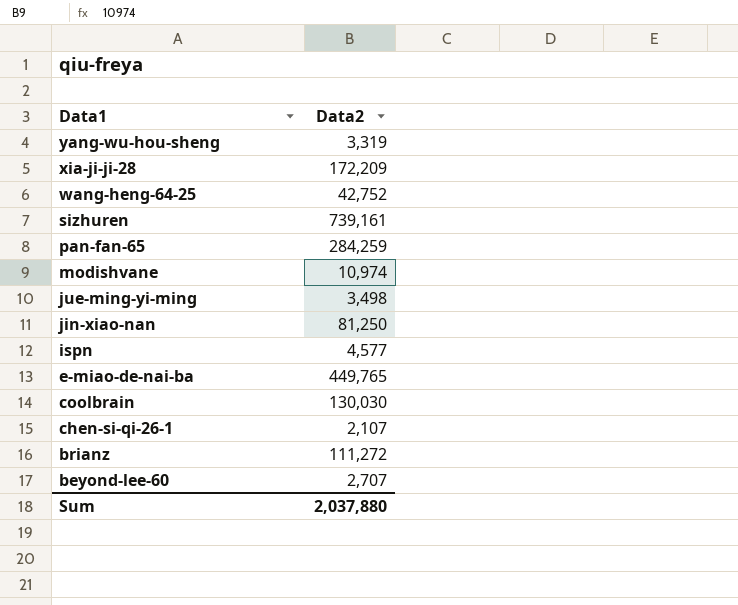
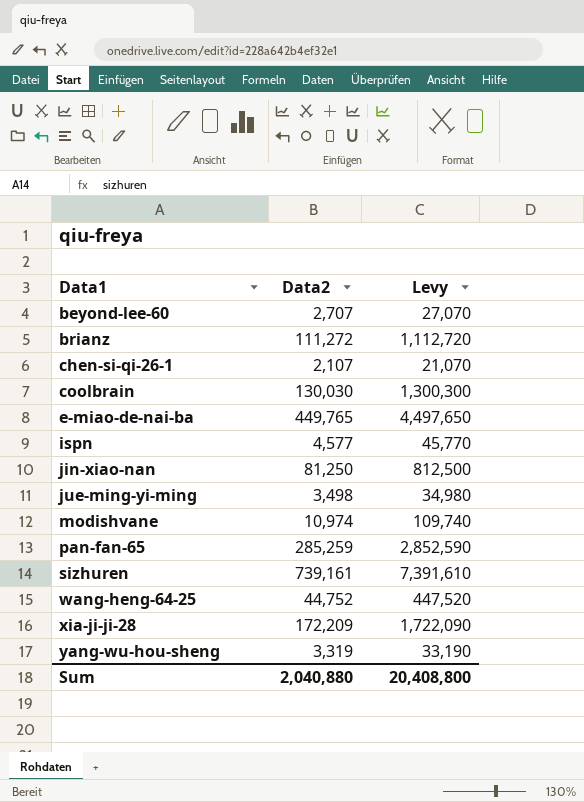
row order: Data1 descending -> Data1 ascending
column Levy | formula: none -> [Data2] * 10
pan-fan-65 | Data2: 284,259 -> 285,259
wang-heng-64-25 | Data2: 42,752 -> 44,752
Sum | Data2: 2,037,880 -> 2,040,880

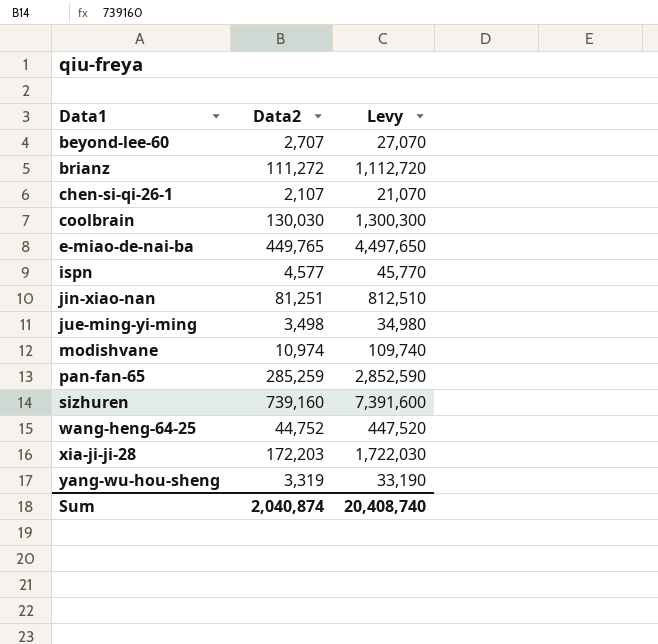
jin-xiao-nan | Data2: 81,250 -> 81,251
jin-xiao-nan | Levy: 812,500 -> 812,510
sizhuren | Data2: 739,161 -> 739,160
sizhuren | Levy: 7,391,610 -> 7,391,600
xia-ji-ji-28 | Data2: 172,209 -> 172,203
xia-ji-ji-28 | Levy: 1,722,090 -> 1,722,030
Sum | Data2: 2,040,880 -> 2,040,874
Sum | Levy: 20,408,800 -> 20,408,740

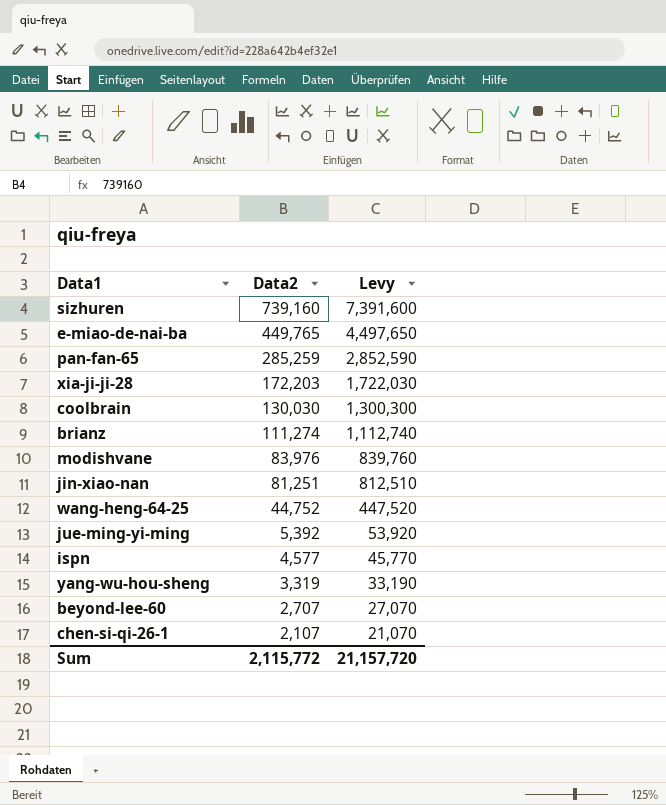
row order: Data1 ascending -> Data2 descending
brianz | Data2: 111,272 -> 111,274
brianz | Levy: 1,112,720 -> 1,112,740
modishvane | Data2: 10,974 -> 83,976
modishvane | Levy: 109,740 -> 839,760
jue-ming-yi-ming | Data2: 3,498 -> 5,392
jue-ming-yi-ming | Levy: 34,980 -> 53,920
Sum | Data2: 2,040,874 -> 2,115,772
Sum | Levy: 20,408,740 -> 21,157,720

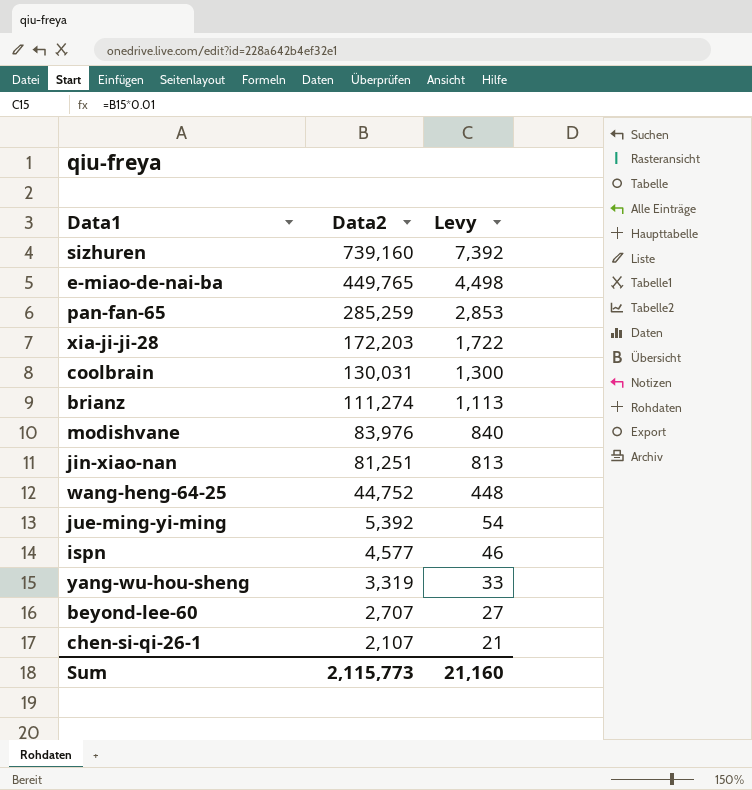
column Levy | formula: [Data2] * 10 -> [Data2] * 0.01
coolbrain | Data2: 130,030 -> 130,031
Sum | Data2: 2,115,772 -> 2,115,773
Sum | Levy: 21,157,720 -> 21,160

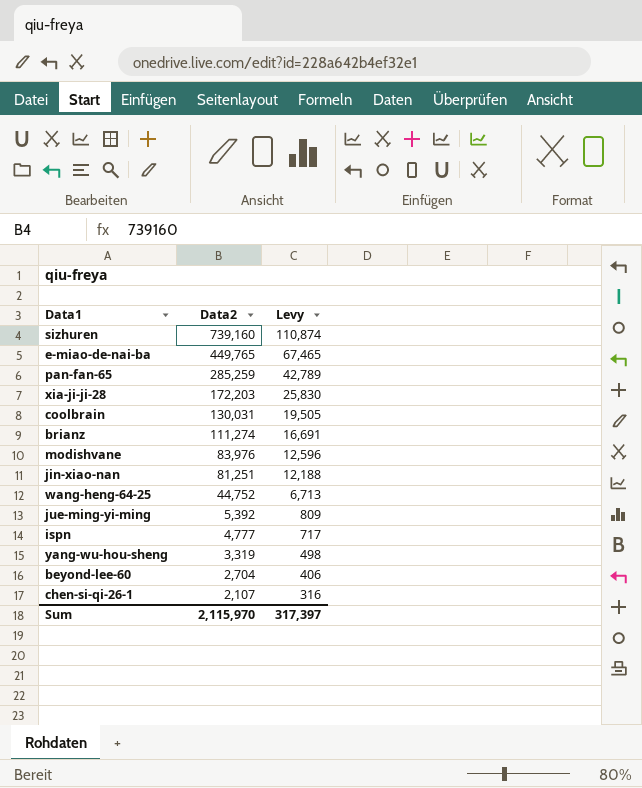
column Levy | formula: [Data2] * 0.01 -> [Data2] * 0.15
ispn | Data2: 4,577 -> 4,777
beyond-lee-60 | Data2: 2,707 -> 2,704
Sum | Data2: 2,115,773 -> 2,115,970
Sum | Levy: 21,160 -> 317,397

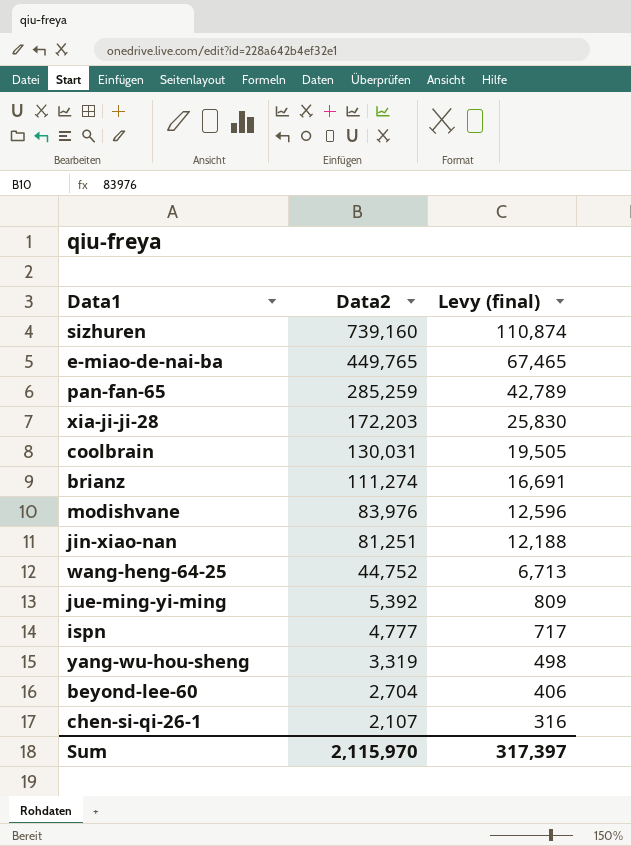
column name: Levy -> Levy (final)

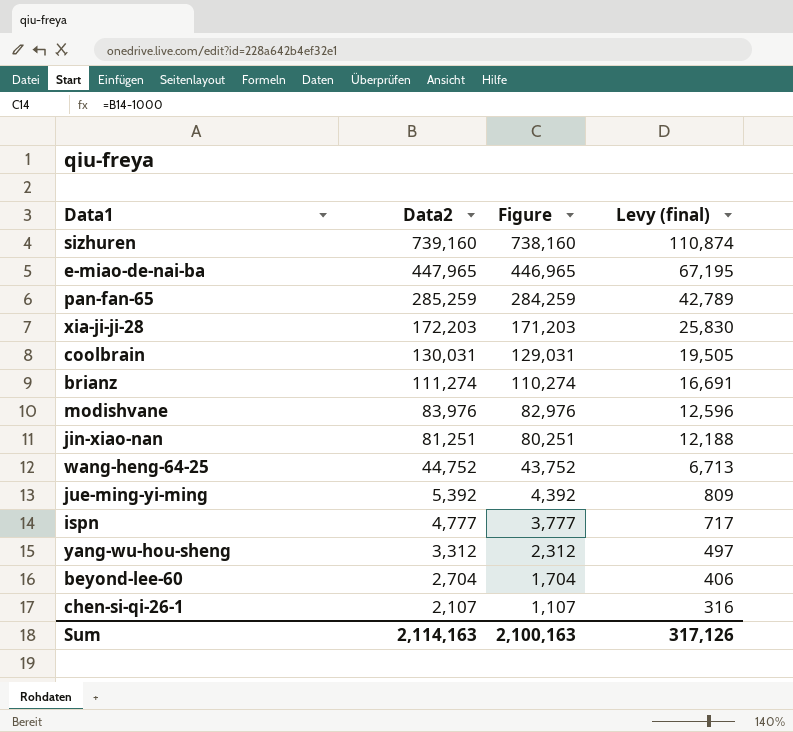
column Figure | formula: none -> [Data2] - 1000
e-miao-de-nai-ba | Data2: 449,765 -> 447,965
e-miao-de-nai-ba | Levy (final): 67,465 -> 67,195
yang-wu-hou-sheng | Data2: 3,319 -> 3,312
yang-wu-hou-sheng | Levy (final): 498 -> 497
Sum | Data2: 2,115,970 -> 2,114,163
Sum | Levy (final): 317,397 -> 317,126

